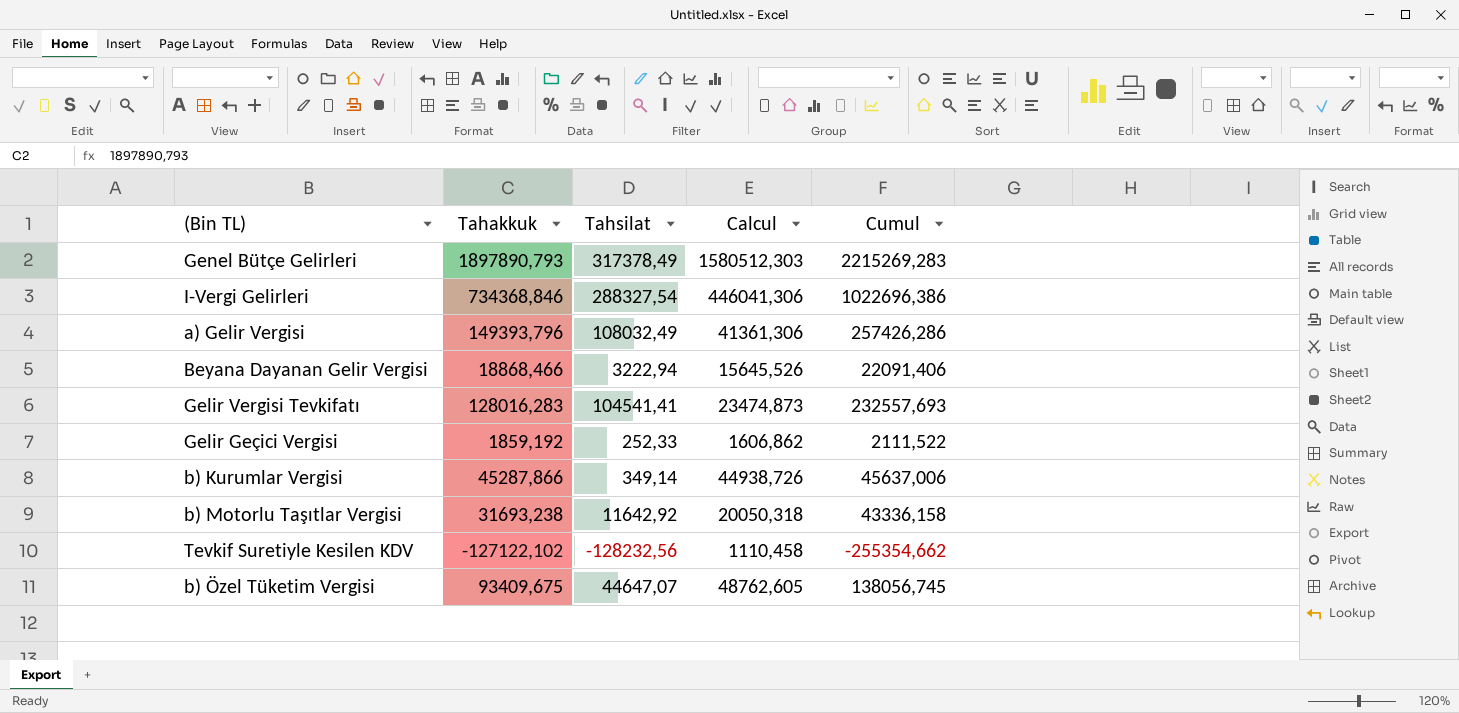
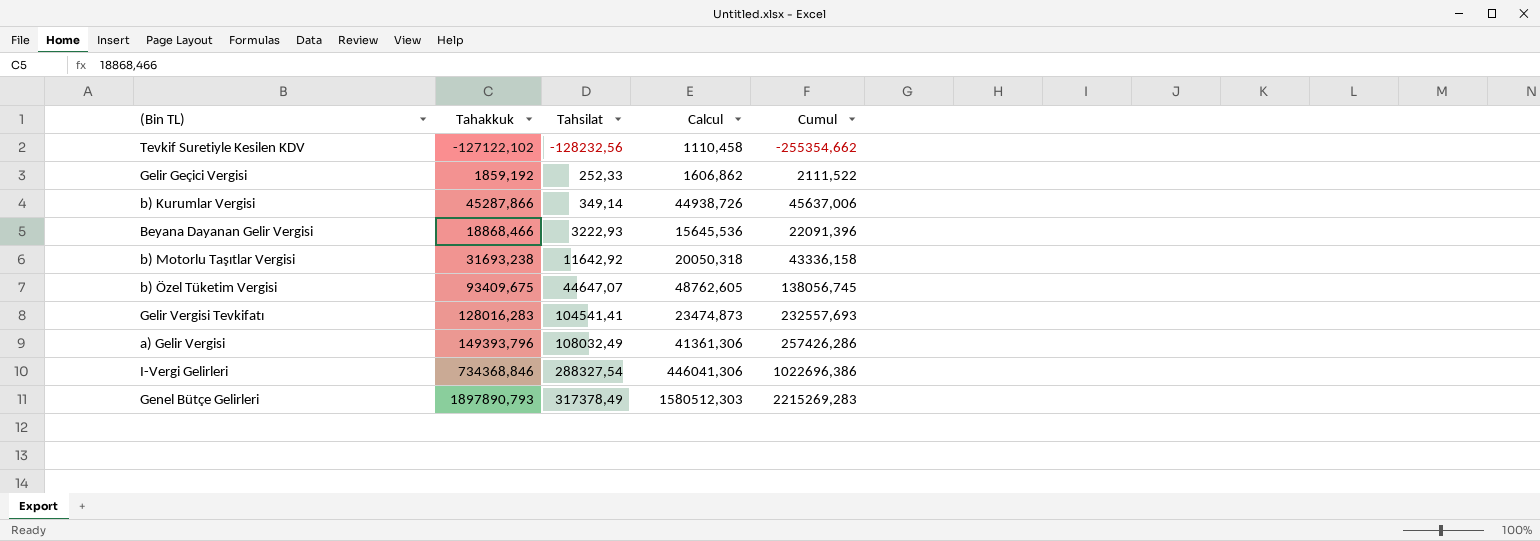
row order: none -> Tahsilat ascending
Beyana Dayanan Gelir Vergisi | Tahsilat: 3222,94 -> 3222,93
Beyana Dayanan Gelir Vergisi | Calcul: 15645,526 -> 15645,536
Beyana Dayanan Gelir Vergisi | Cumul: 22091,406 -> 22091,396

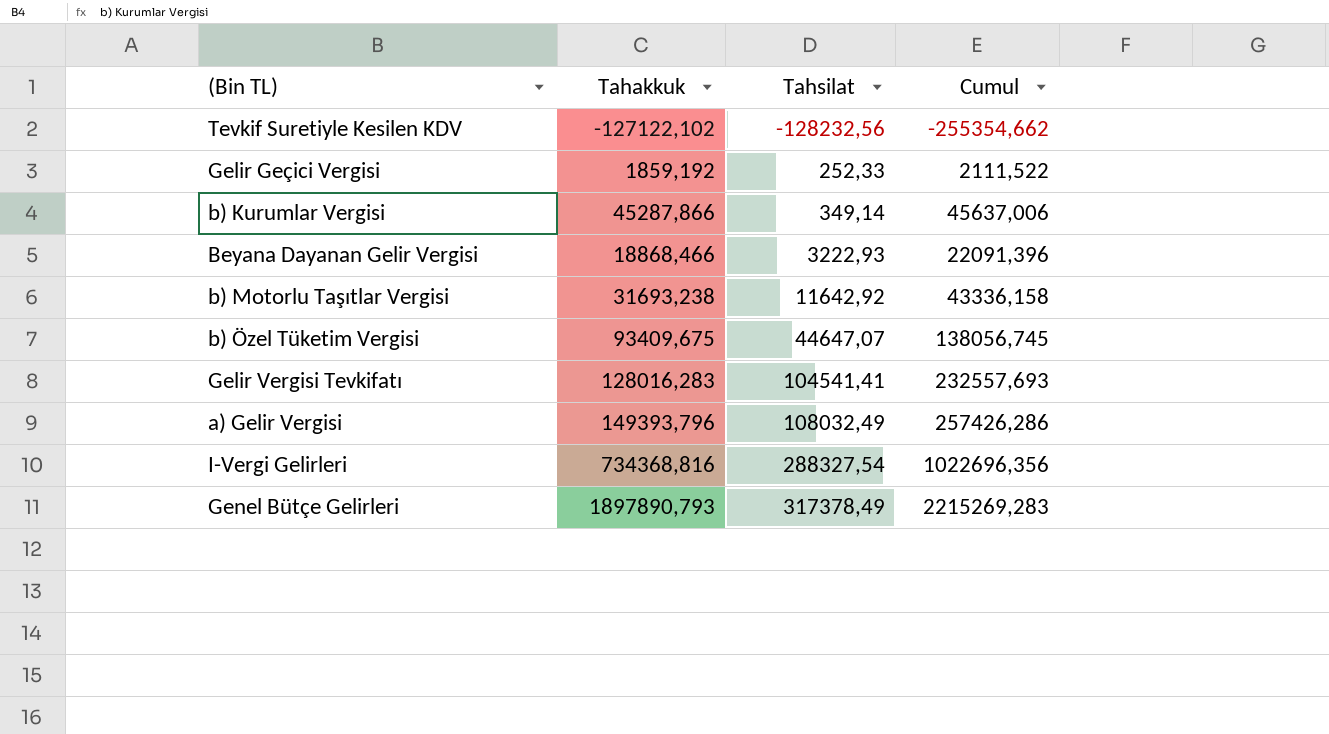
column Calcul | formula: [Tahakkuk] - [Tahsilat] -> none
I-Vergi Gelirleri | Tahakkuk: 734368,846 -> 734368,816
I-Vergi Gelirleri | Cumul: 1022696,386 -> 1022696,356

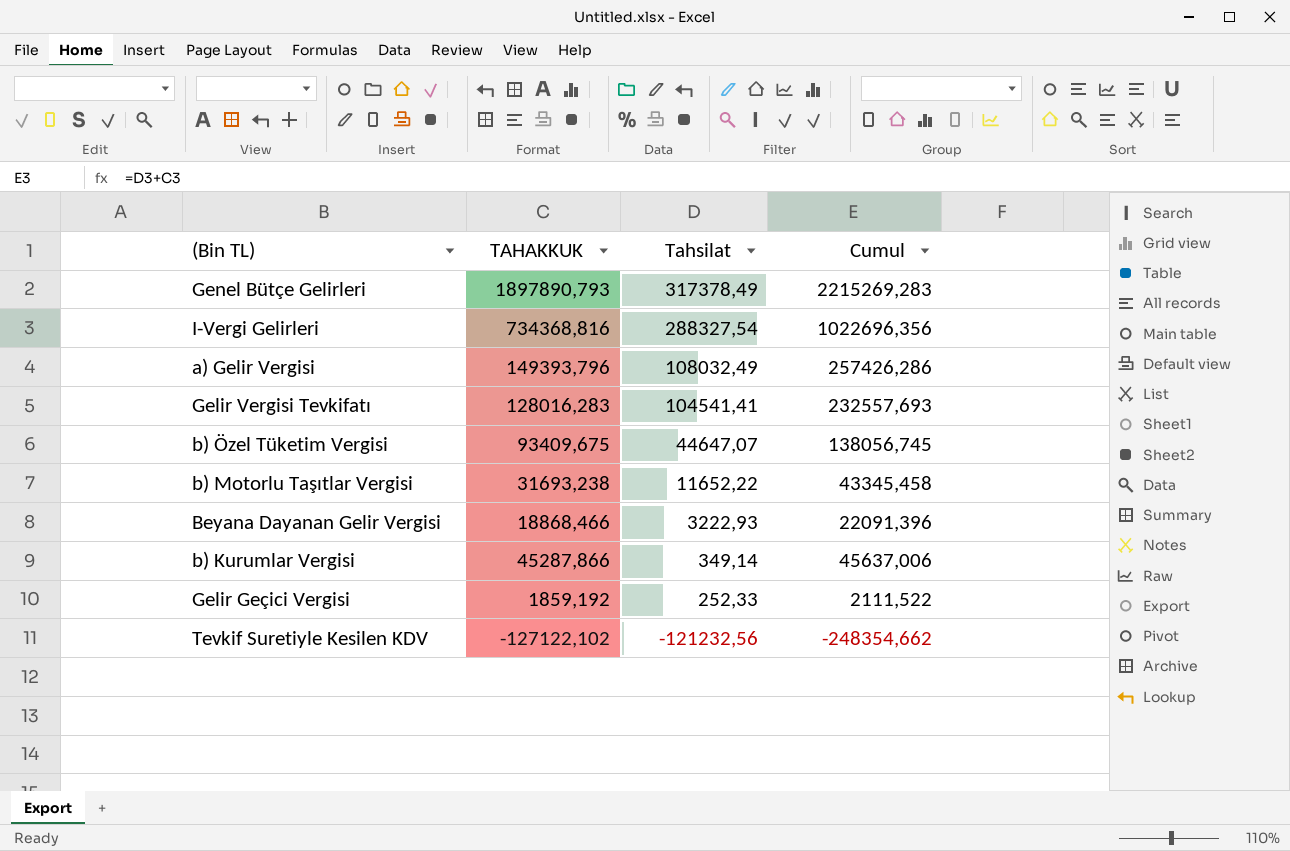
row order: Tahsilat ascending -> Tahsilat descending
column name: Tahakkuk -> TAHAKKUK
b) Motorlu Taşıtlar Vergisi | Tahsilat: 11642,92 -> 11652,22
b) Motorlu Taşıtlar Vergisi | Cumul: 43336,158 -> 43345,458
Tevkif Suretiyle Kesilen KDV | Tahsilat: -128232,56 -> -121232,56
Tevkif Suretiyle Kesilen KDV | Cumul: -255354,662 -> -248354,662

